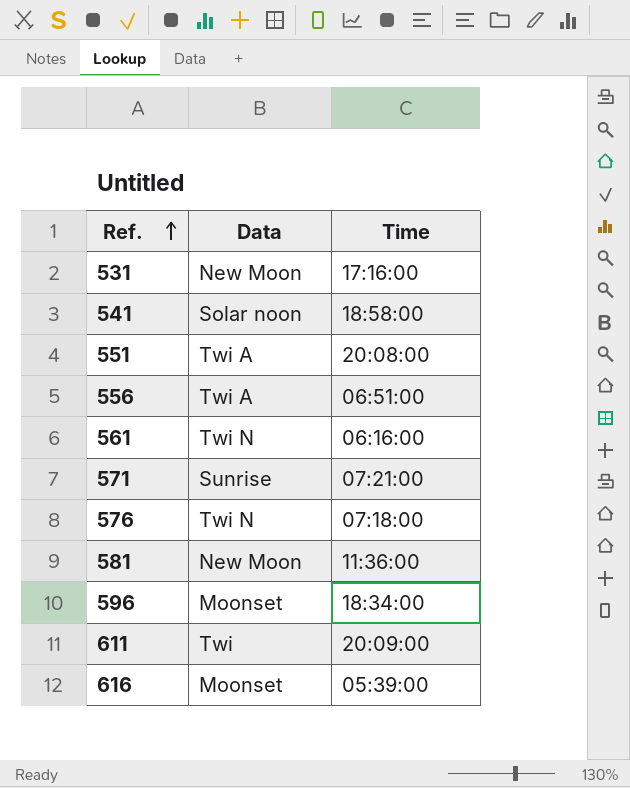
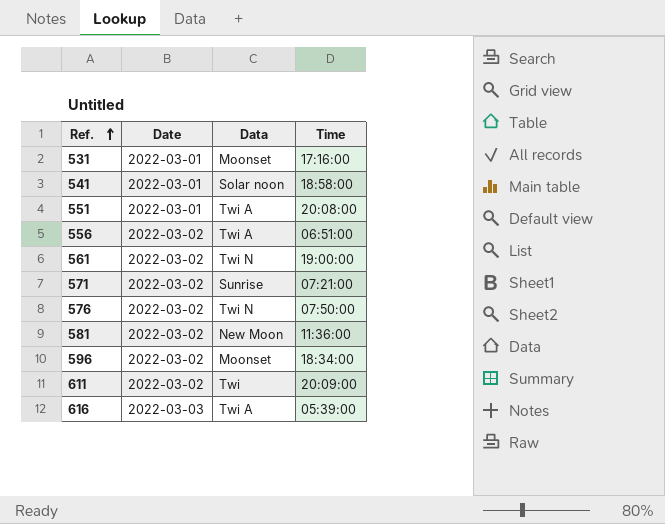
column Date | position: none -> 2
531 | Data: New Moon -> Moonset
561 | Time: 06:16:00 -> 19:00:00
576 | Time: 07:18:00 -> 07:50:00
616 | Data: Moonset -> Twi A

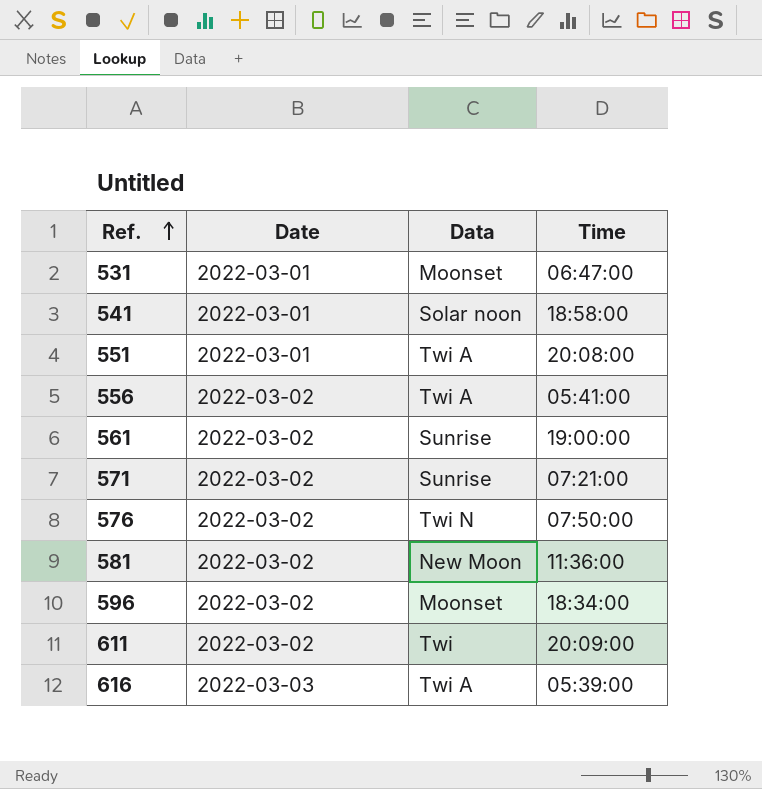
531 | Time: 17:16:00 -> 06:47:00
556 | Time: 06:51:00 -> 05:41:00
561 | Data: Twi N -> Sunrise

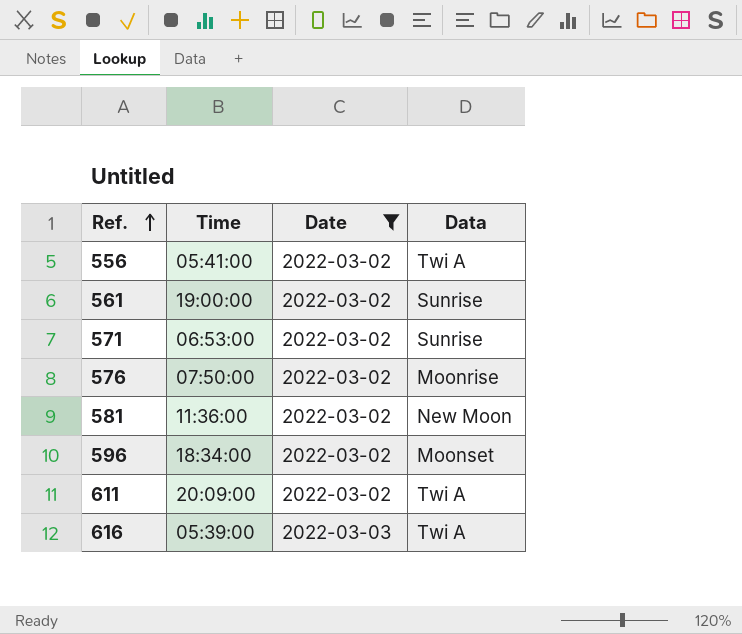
filter: none -> Date != 2022-03-01
column Time | position: 4 -> 2
571 | Time: 07:21:00 -> 06:53:00
576 | Data: Twi N -> Moonrise
611 | Data: Twi -> Twi A

